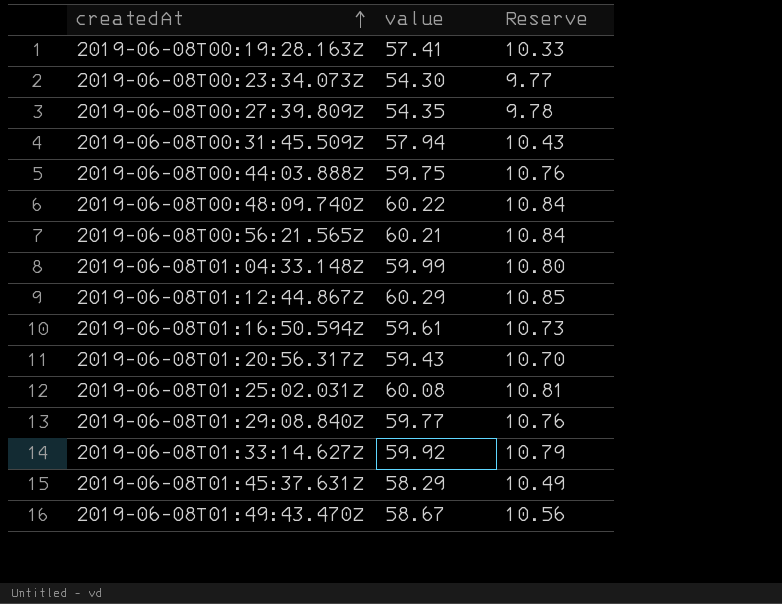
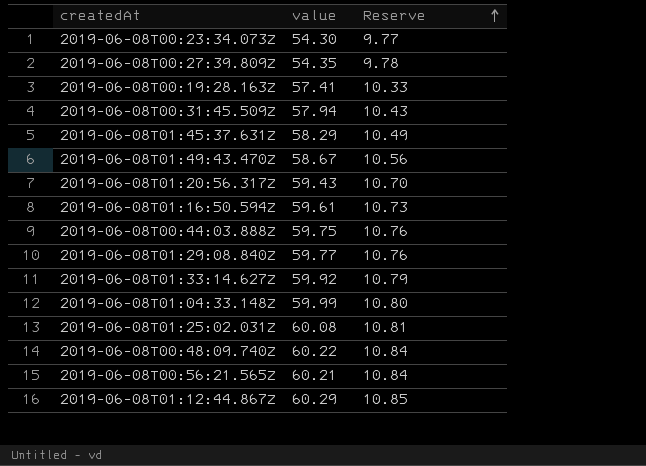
row order: createdAt ascending -> Reserve ascending

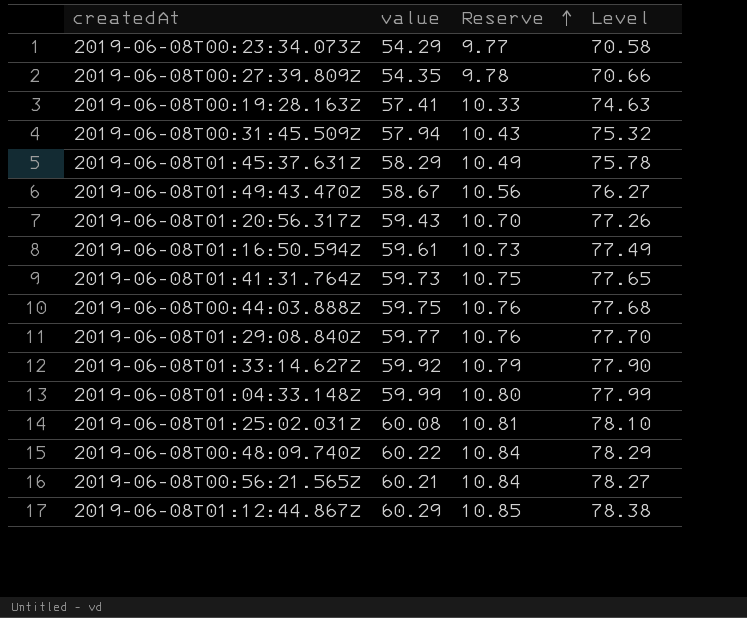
column Level | formula: none -> [value] * 1.3
2019-06-08T00:23:34.073Z | value: 54.30 -> 54.29
row 2019-06-08T01:41:31.764Z: none -> 59.73 | 10.75 | 77.65

